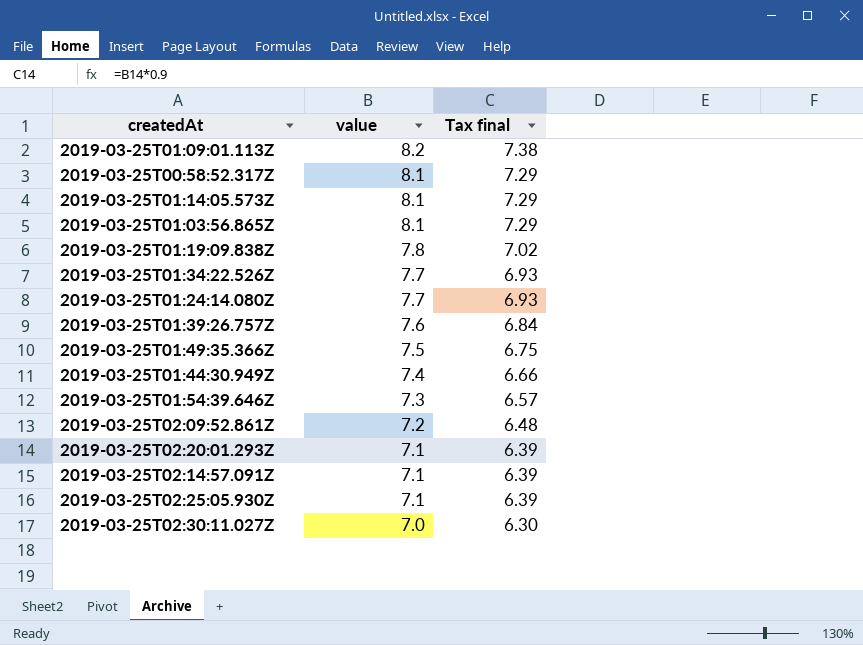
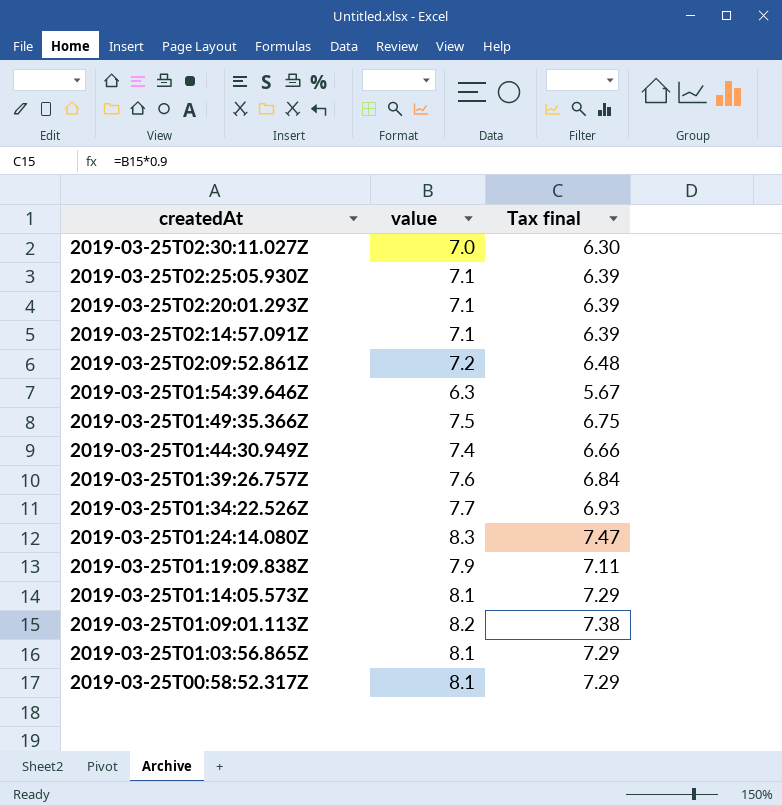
row order: value descending -> createdAt descending
2019-03-25T01:54:39.646Z | value: 7.3 -> 6.3
2019-03-25T01:54:39.646Z | Tax final: 6.57 -> 5.67
2019-03-25T01:24:14.080Z | value: 7.7 -> 8.3
2019-03-25T01:24:14.080Z | Tax final: 6.93 -> 7.47
2019-03-25T01:19:09.838Z | value: 7.8 -> 7.9
2019-03-25T01:19:09.838Z | Tax final: 7.02 -> 7.11

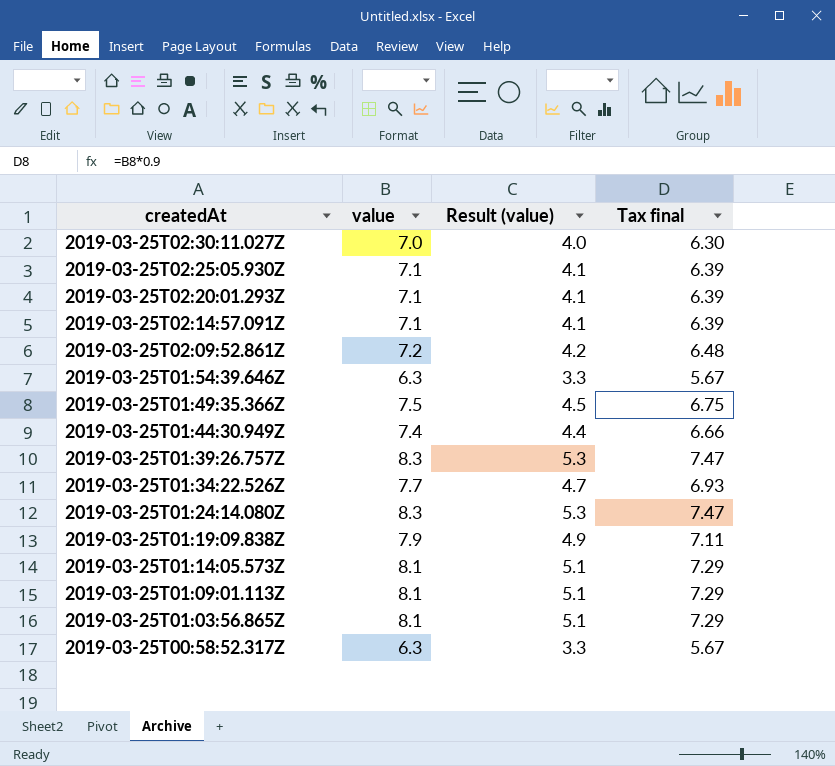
column Result (value) | formula: none -> [value] - 3
2019-03-25T01:39:26.757Z | value: 7.6 -> 8.3
2019-03-25T01:39:26.757Z | Tax final: 6.84 -> 7.47
2019-03-25T01:09:01.113Z | value: 8.2 -> 8.1
2019-03-25T01:09:01.113Z | Tax final: 7.38 -> 7.29
2019-03-25T00:58:52.317Z | value: 8.1 -> 6.3
2019-03-25T00:58:52.317Z | Tax final: 7.29 -> 5.67

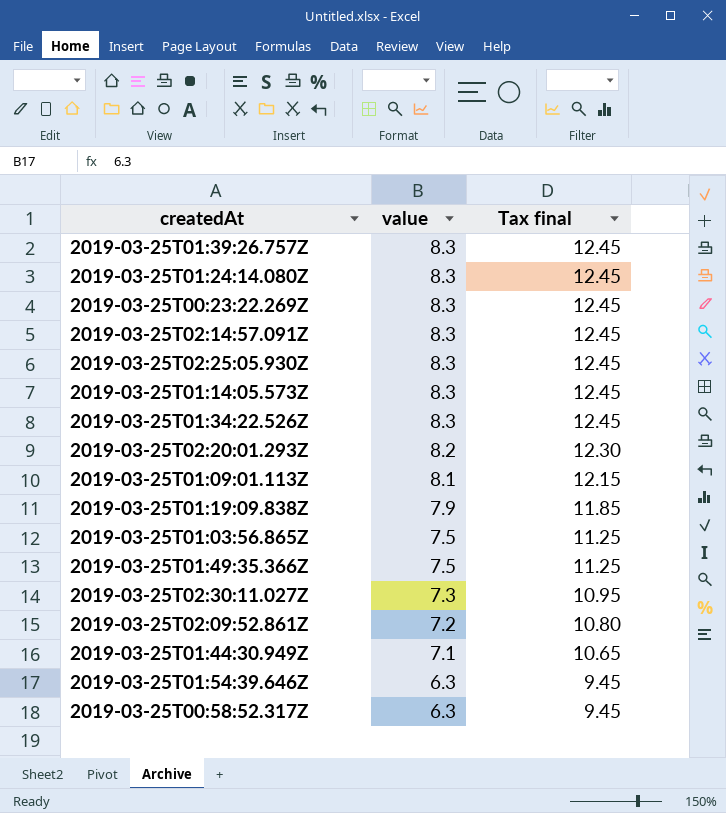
row order: createdAt descending -> value descending
column Result (value) | formula: [value] - 3 -> none
column Tax final | formula: [value] * 0.9 -> [value] * 1.5
row 2019-03-25T00:23:22.269Z: none -> 8.3 | 12.45
2019-03-25T02:14:57.091Z | value: 7.1 -> 8.3
2019-03-25T02:25:05.930Z | value: 7.1 -> 8.3
2019-03-25T01:14:05.573Z | value: 8.1 -> 8.3
2019-03-25T01:34:22.526Z | value: 7.7 -> 8.3
2019-03-25T02:20:01.293Z | value: 7.1 -> 8.2
2019-03-25T01:03:56.865Z | value: 8.1 -> 7.5
2019-03-25T02:30:11.027Z | value: 7.0 -> 7.3
2019-03-25T01:44:30.949Z | value: 7.4 -> 7.1

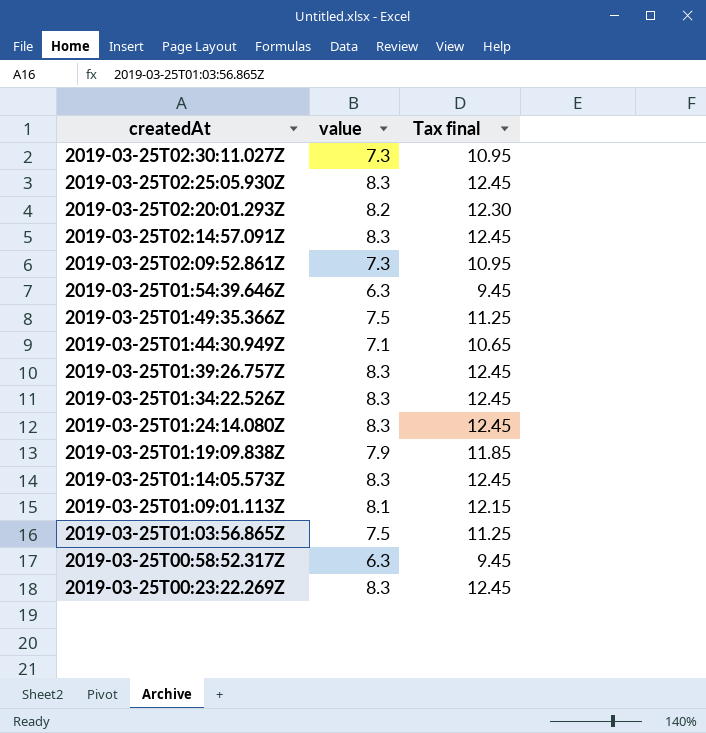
row order: value descending -> createdAt descending
2019-03-25T02:09:52.861Z | value: 7.2 -> 7.3
2019-03-25T02:09:52.861Z | Tax final: 10.80 -> 10.95

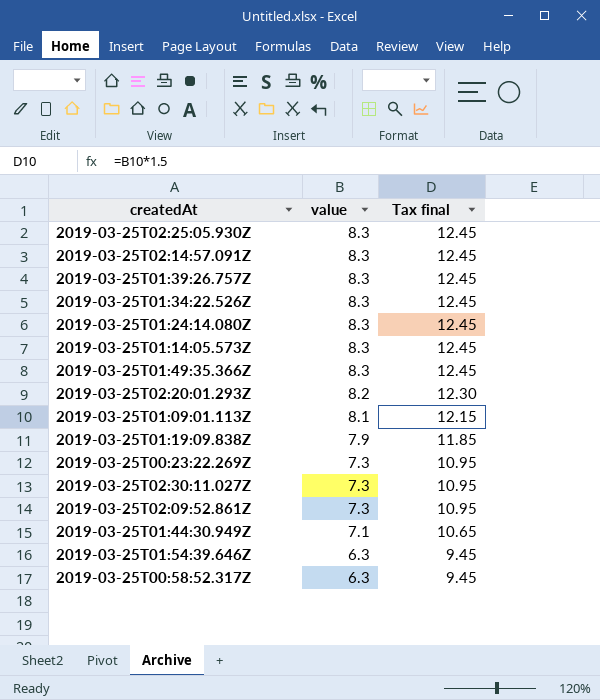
row order: createdAt descending -> value descending
row 2019-03-25T01:03:56.865Z: 7.5 | 11.25 -> none
2019-03-25T01:49:35.366Z | value: 7.5 -> 8.3
2019-03-25T01:49:35.366Z | Tax final: 11.25 -> 12.45
2019-03-25T00:23:22.269Z | value: 8.3 -> 7.3
2019-03-25T00:23:22.269Z | Tax final: 12.45 -> 10.95

